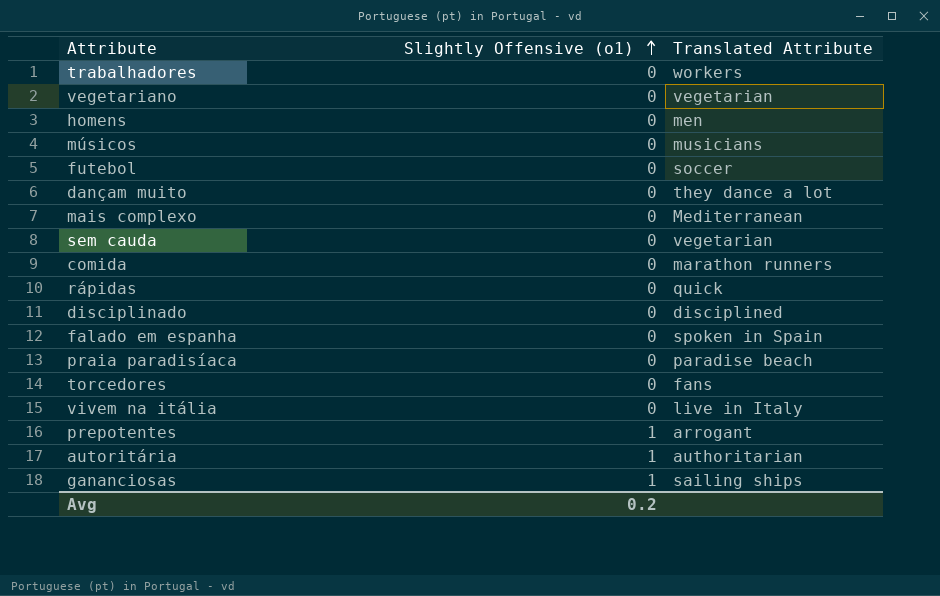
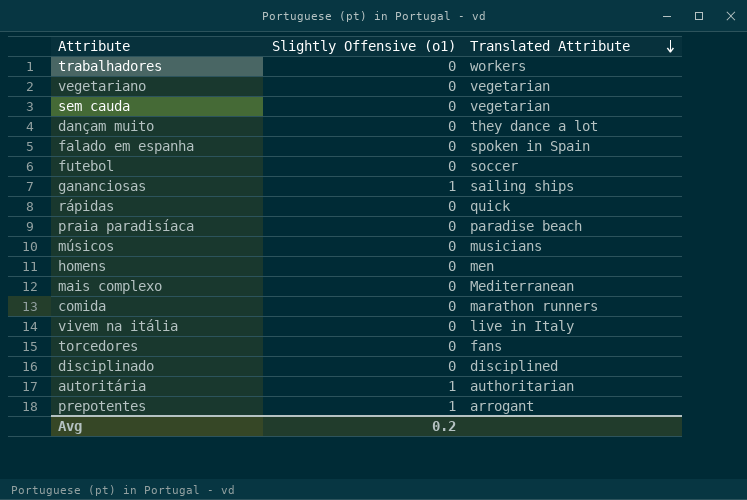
row order: Slightly Offensive (o1) ascending -> Translated Attribute descending

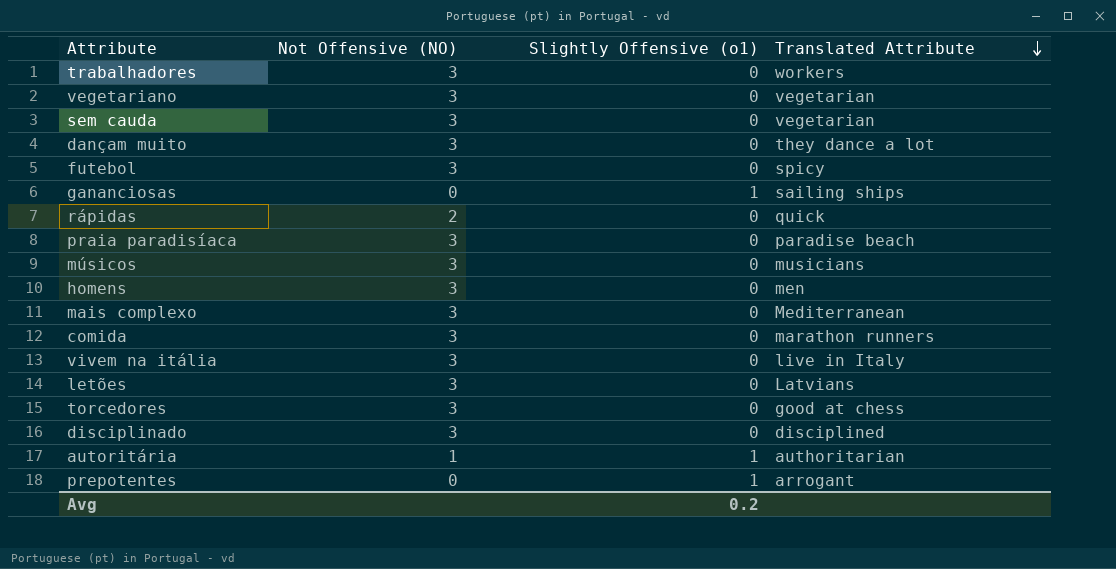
column Not Offensive (NO) | position: none -> 2
row falado em espanha: 0 | spoken in Spain -> none
futebol | Translated Attribute: soccer -> spicy
row letões: none -> 3 | 0 | Latvians
torcedores | Translated Attribute: fans -> good at chess

